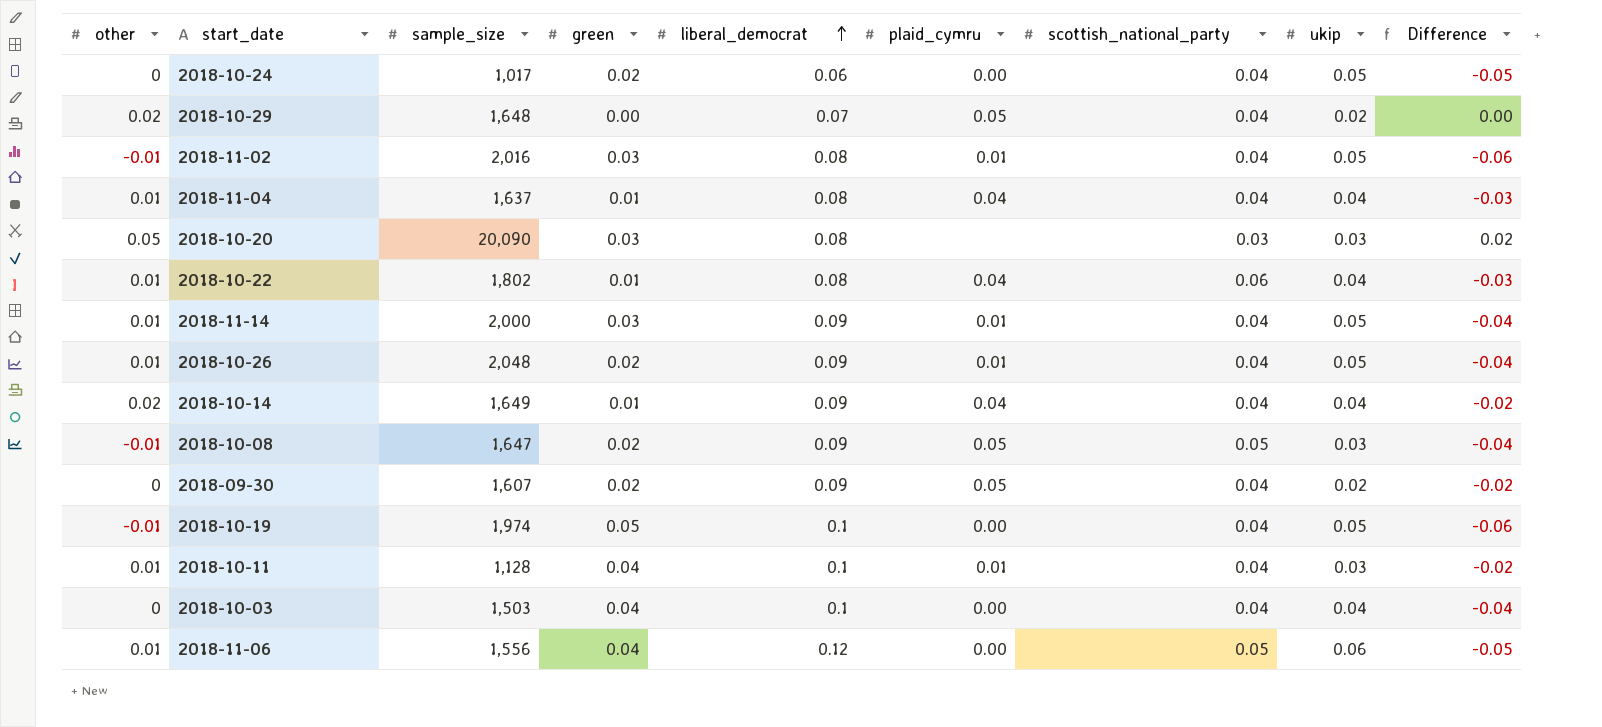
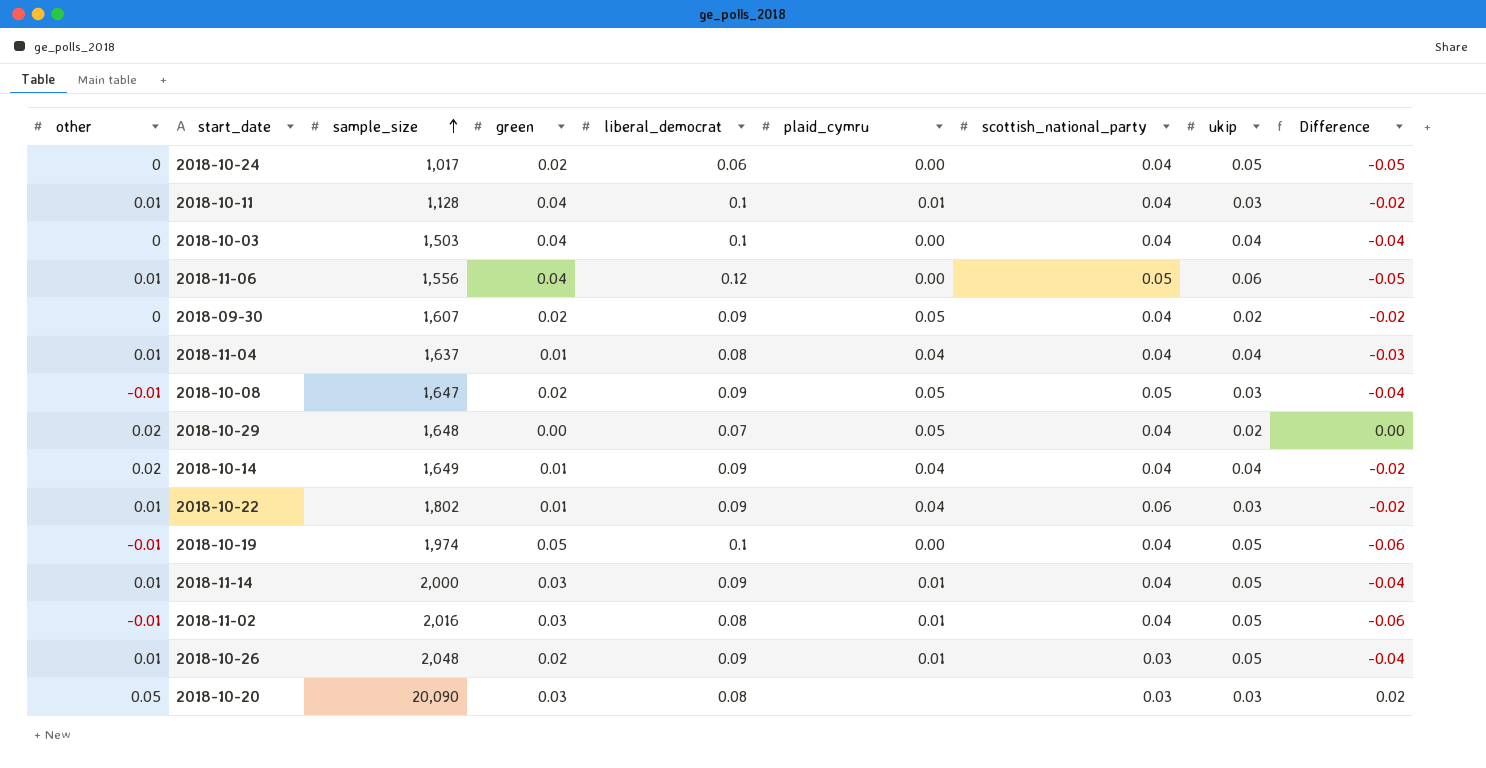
row order: liberal_democrat ascending -> sample_size ascending
2018-10-22 | liberal_democrat: 0.08 -> 0.09
2018-10-22 | ukip: 0.04 -> 0.03
2018-10-22 | Difference: -0.03 -> -0.02
2018-10-26 | scottish_national_party: 0.04 -> 0.03

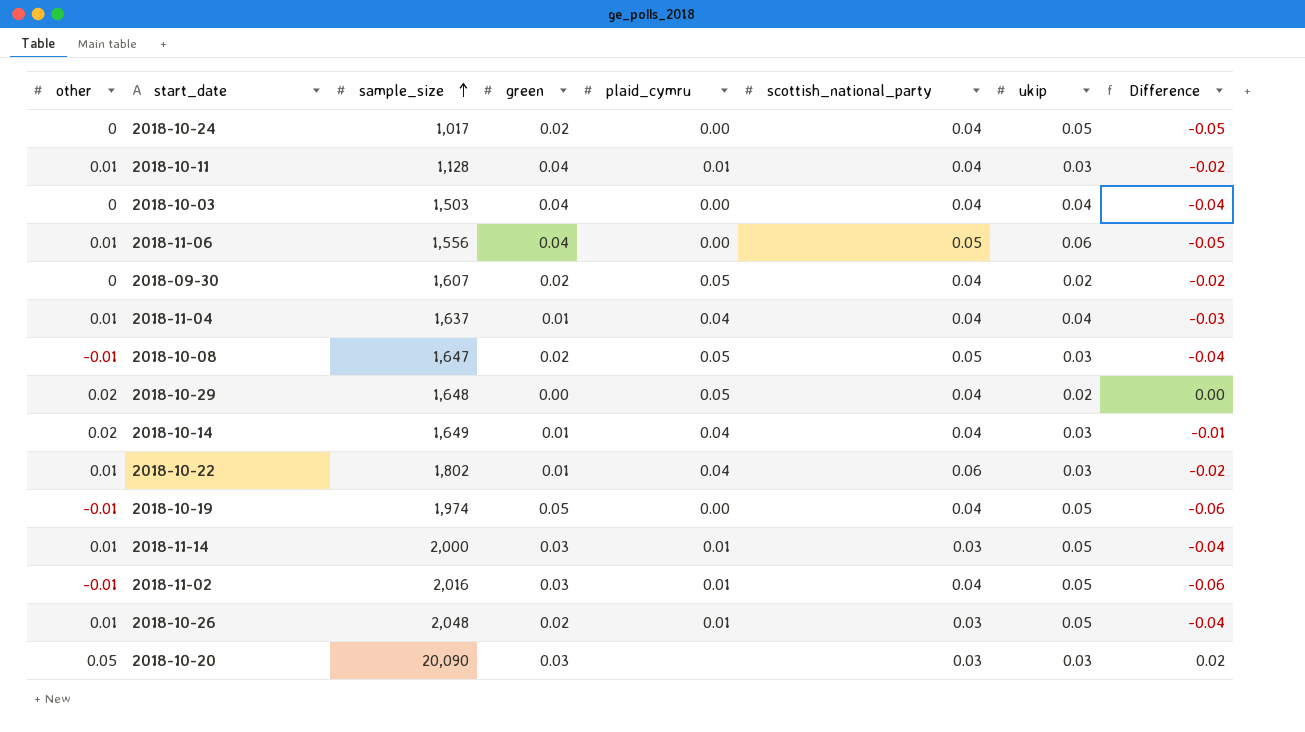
column liberal_democrat | position: 5 -> none
2018-10-14 | ukip: 0.04 -> 0.03
2018-10-14 | Difference: -0.02 -> -0.01
2018-11-14 | scottish_national_party: 0.04 -> 0.03

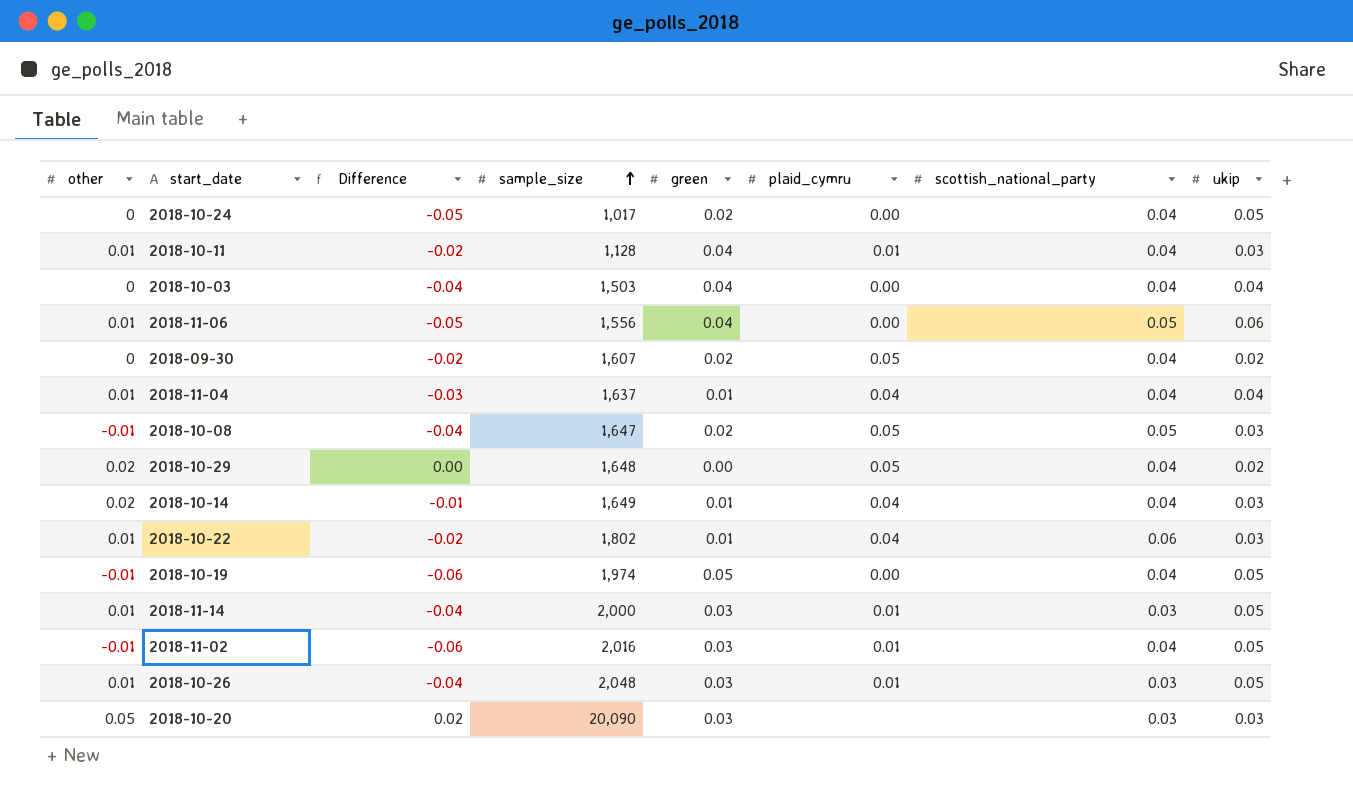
column Difference | position: 8 -> 3
2018-10-26 | green: 0.02 -> 0.03

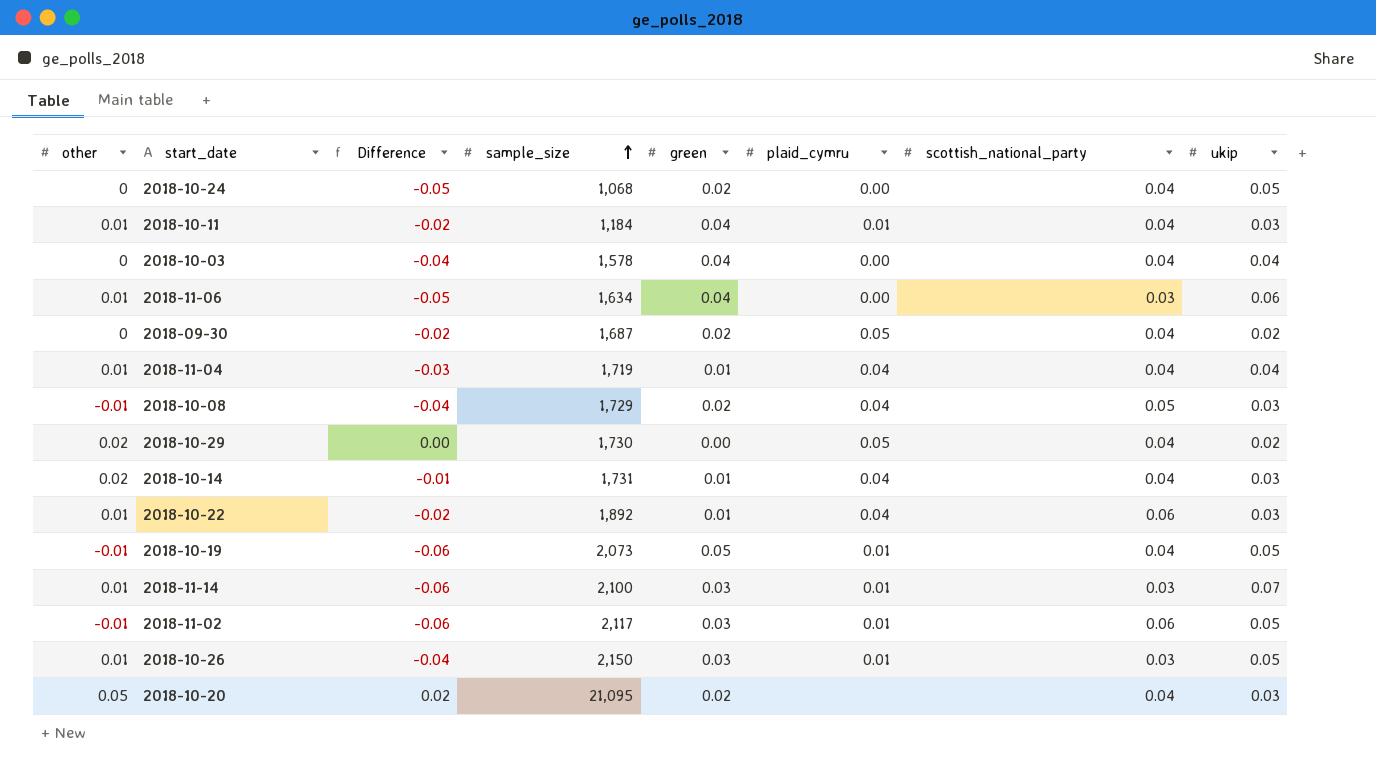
2018-10-24 | sample_size: 1,017 -> 1,068
2018-10-11 | sample_size: 1,128 -> 1,184
2018-10-03 | sample_size: 1,503 -> 1,578
2018-11-06 | sample_size: 1,556 -> 1,634
2018-11-06 | scottish_national_party: 0.05 -> 0.03
2018-09-30 | sample_size: 1,607 -> 1,687
2018-11-04 | sample_size: 1,637 -> 1,719
2018-10-08 | sample_size: 1,647 -> 1,729
2018-10-08 | plaid_cymru: 0.05 -> 0.04
2018-10-29 | sample_size: 1,648 -> 1,730
2018-10-14 | sample_size: 1,649 -> 1,731
2018-10-22 | sample_size: 1,802 -> 1,892
2018-10-19 | sample_size: 1,974 -> 2,073
2018-10-19 | plaid_cymru: 0.00 -> 0.01
2018-11-14 | Difference: -0.04 -> -0.06
2018-11-14 | sample_size: 2,000 -> 2,100
2018-11-14 | ukip: 0.05 -> 0.07
2018-11-02 | sample_size: 2,016 -> 2,117
2018-11-02 | scottish_national_party: 0.04 -> 0.06
2018-10-26 | sample_size: 2,048 -> 2,150
2018-10-20 | sample_size: 20,090 -> 21,095
2018-10-20 | green: 0.03 -> 0.02
2018-10-20 | scottish_national_party: 0.03 -> 0.04

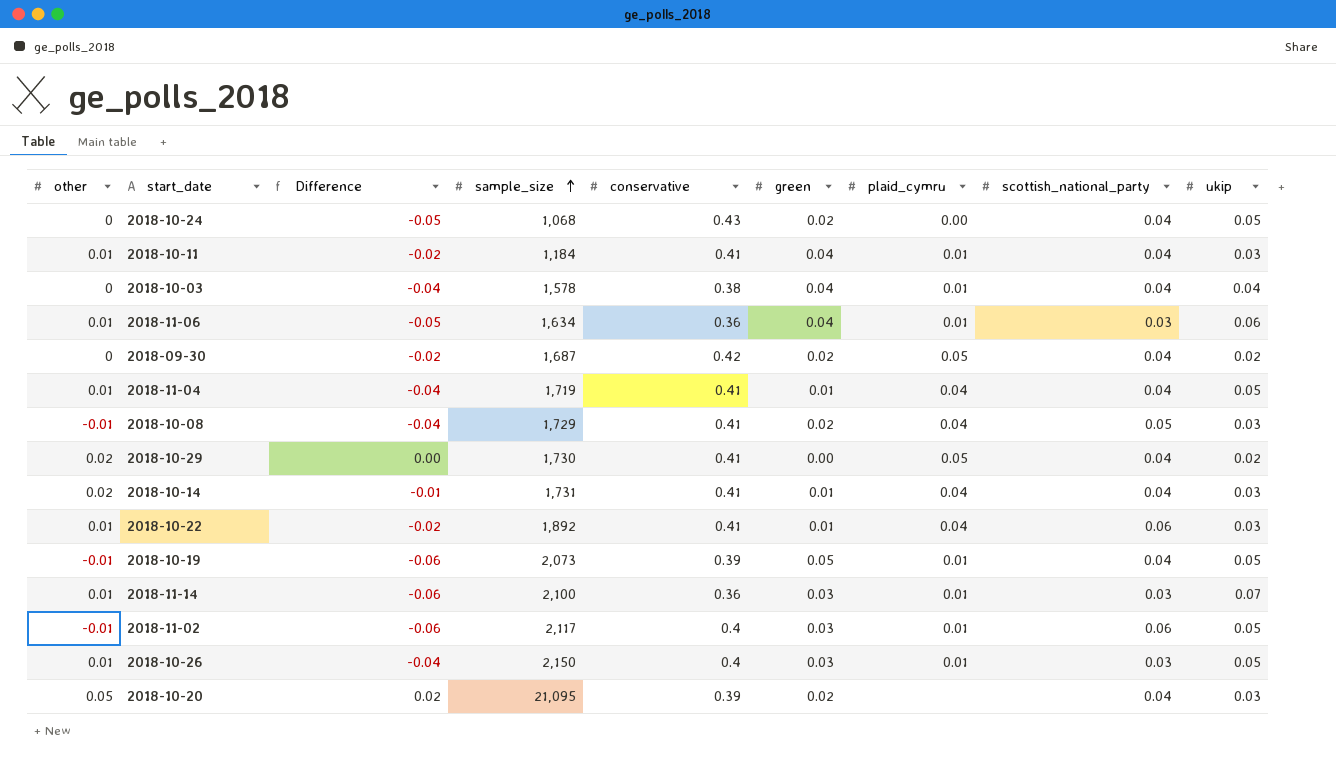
column conservative | position: none -> 5
2018-10-03 | plaid_cymru: 0.00 -> 0.01
2018-11-06 | plaid_cymru: 0.00 -> 0.01
2018-11-04 | Difference: -0.03 -> -0.04
2018-11-04 | ukip: 0.04 -> 0.05

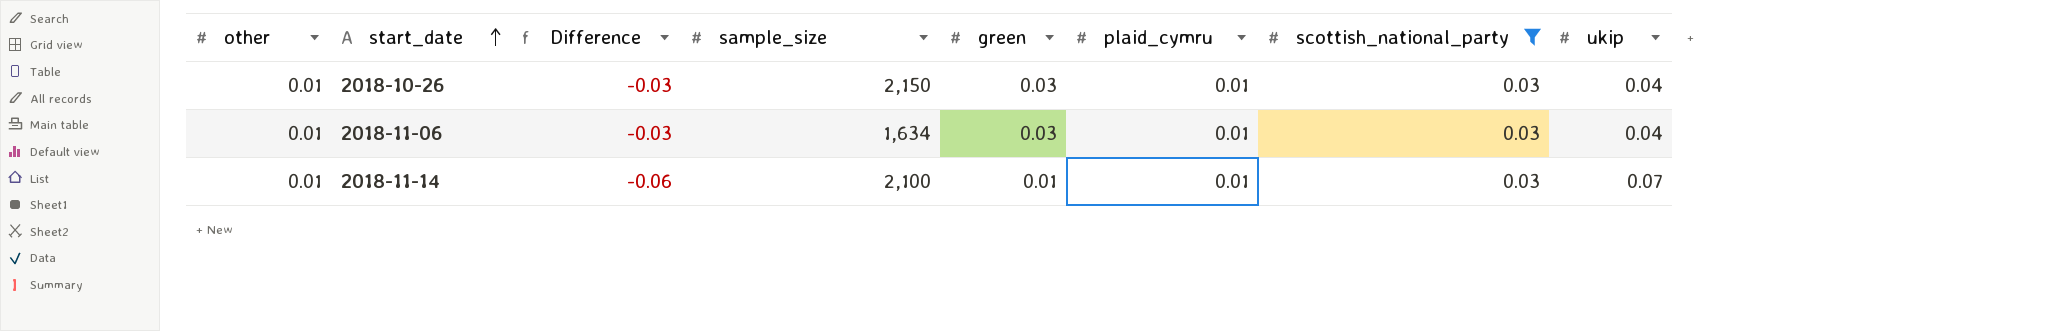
filter: none -> scottish_national_party = 0.03
row order: sample_size ascending -> start_date ascending
column conservative | position: 5 -> none
2018-10-26 | Difference: -0.04 -> -0.03
2018-10-26 | ukip: 0.05 -> 0.04
2018-11-06 | Difference: -0.05 -> -0.03
2018-11-06 | green: 0.04 -> 0.03
2018-11-06 | ukip: 0.06 -> 0.04
2018-11-14 | green: 0.03 -> 0.01

